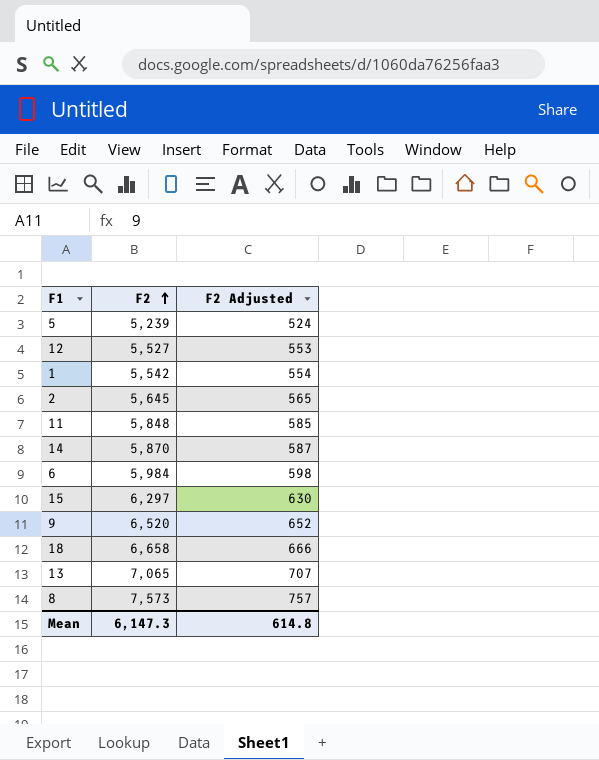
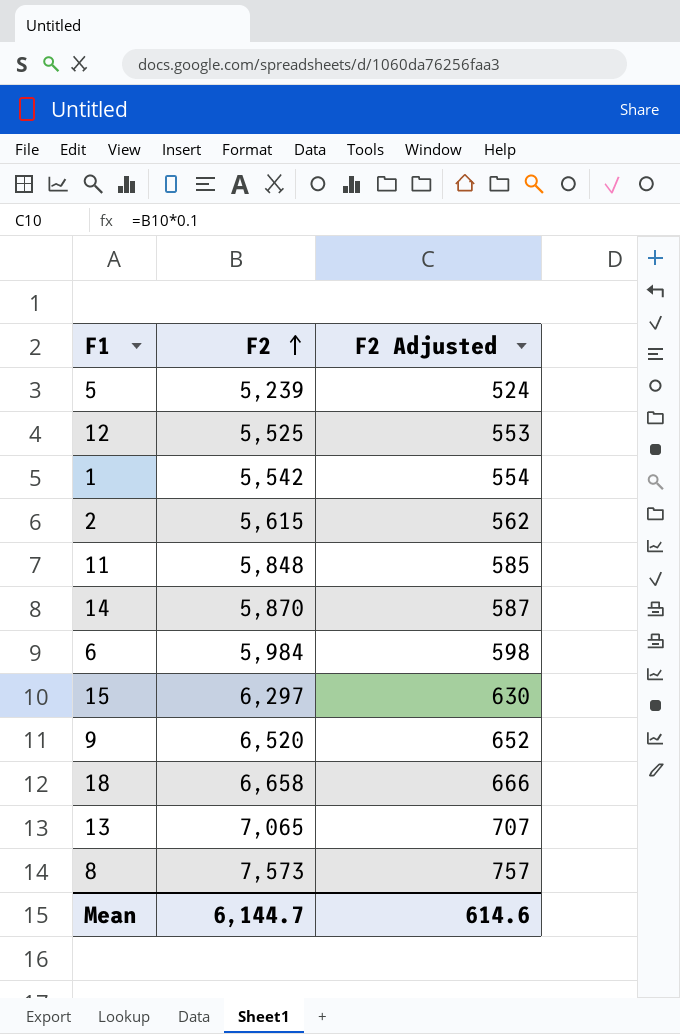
12 | F2: 5,527 -> 5,525
2 | F2: 5,645 -> 5,615
2 | F2 Adjusted: 565 -> 562
Mean | F2: 6,147.3 -> 6,144.7
Mean | F2 Adjusted: 614.8 -> 614.6

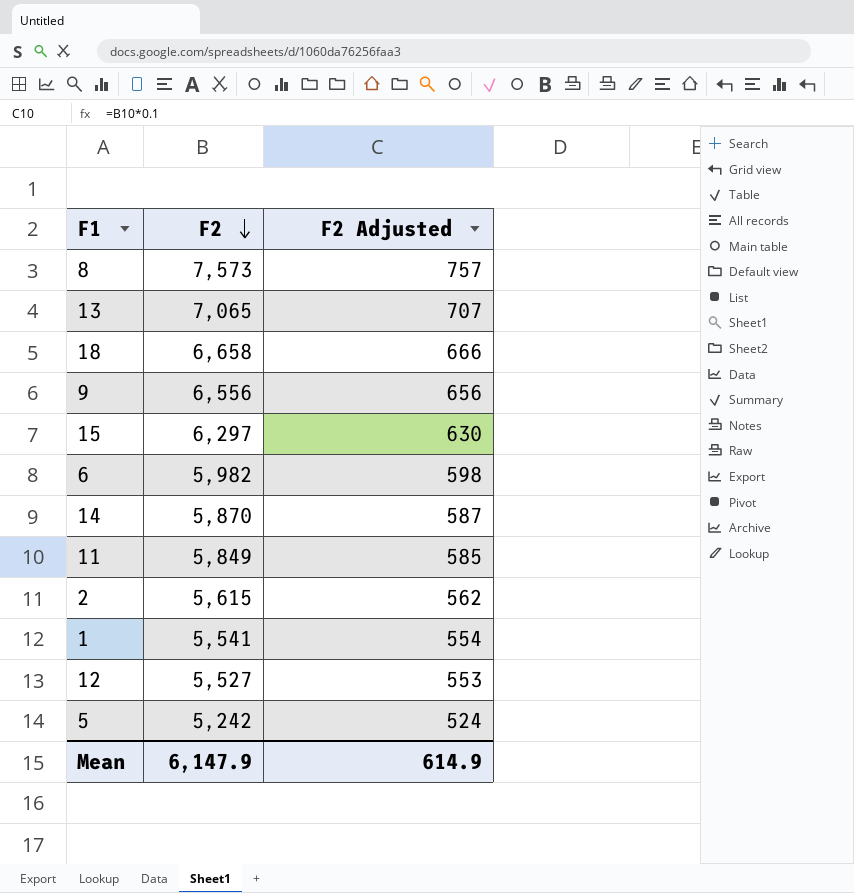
row order: F2 ascending -> F2 descending
9 | F2: 6,520 -> 6,556
9 | F2 Adjusted: 652 -> 656
6 | F2: 5,984 -> 5,982
11 | F2: 5,848 -> 5,849
1 | F2: 5,542 -> 5,541
12 | F2: 5,525 -> 5,527
5 | F2: 5,239 -> 5,242
Mean | F2: 6,144.7 -> 6,147.9
Mean | F2 Adjusted: 614.6 -> 614.9

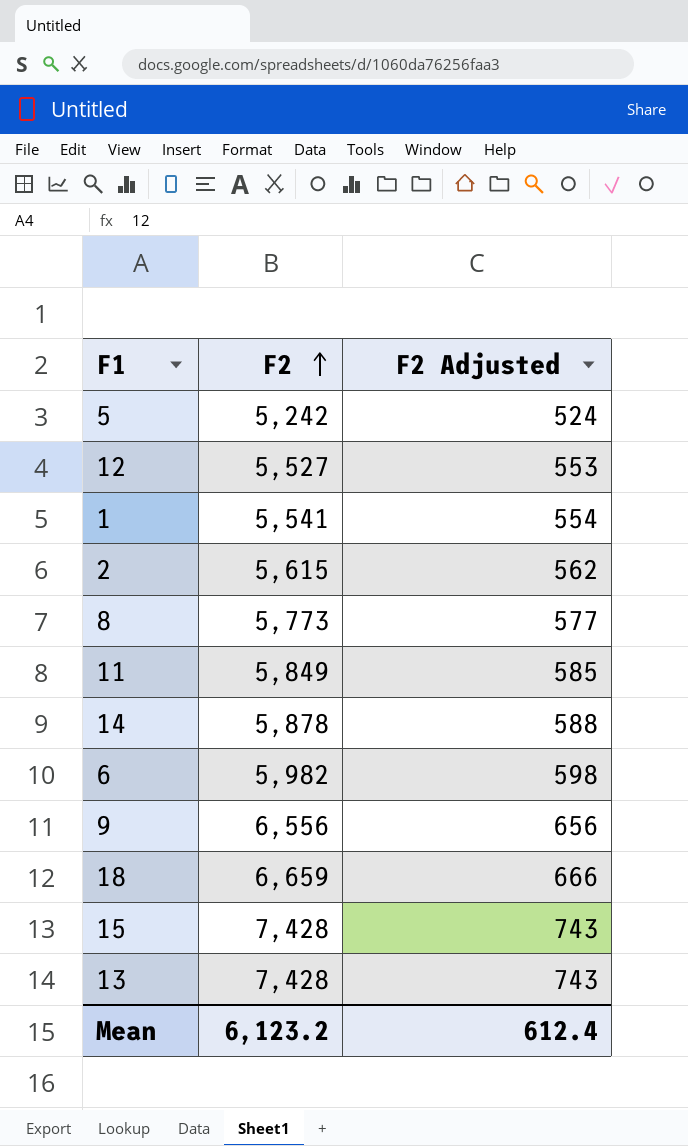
row order: F2 descending -> F2 ascending
8 | F2: 7,573 -> 5,773
8 | F2 Adjusted: 757 -> 577
14 | F2: 5,870 -> 5,878
14 | F2 Adjusted: 587 -> 588
18 | F2: 6,658 -> 6,659
15 | F2: 6,297 -> 7,428
15 | F2 Adjusted: 630 -> 743
13 | F2: 7,065 -> 7,428
13 | F2 Adjusted: 707 -> 743
Mean | F2: 6,147.9 -> 6,123.2
Mean | F2 Adjusted: 614.9 -> 612.4

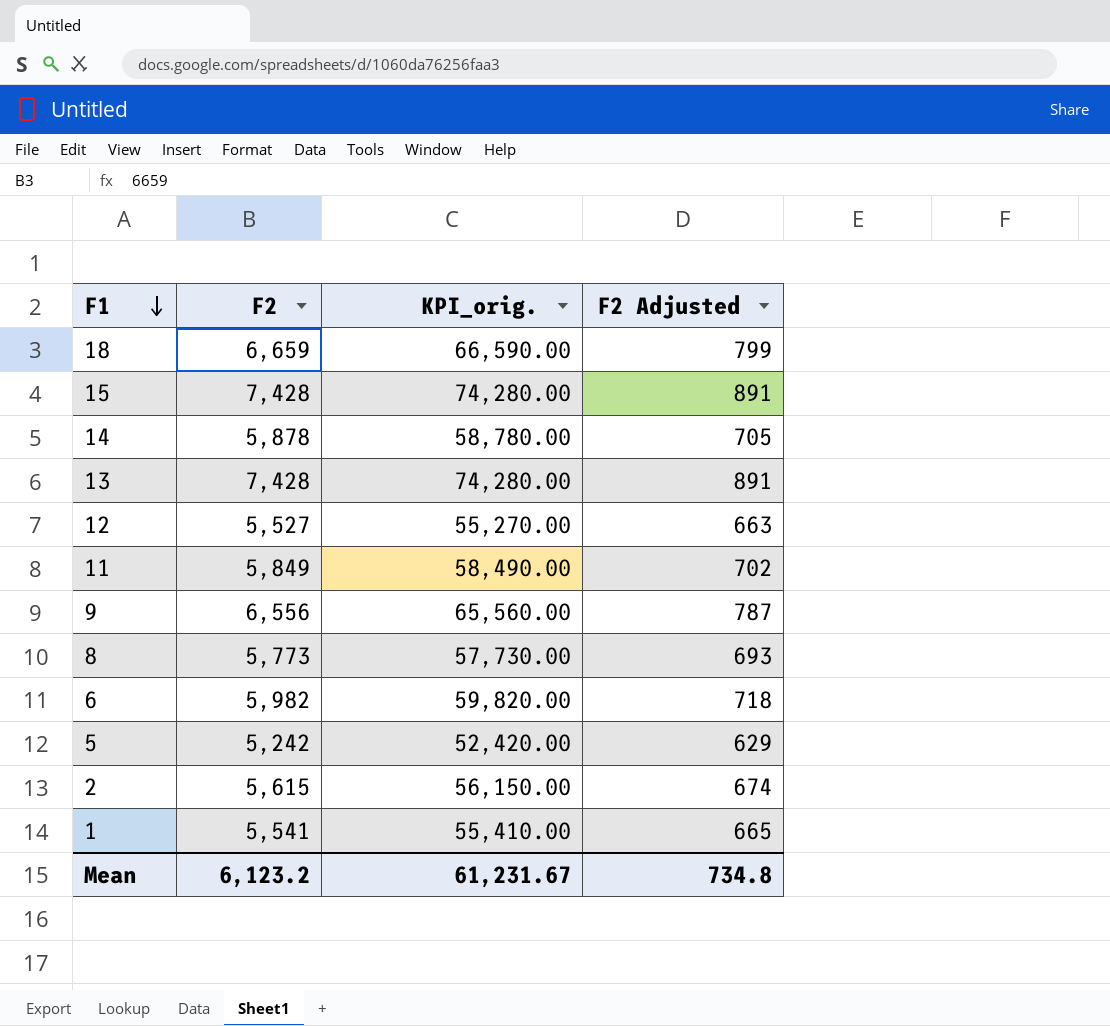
row order: F2 ascending -> F1 descending
column KPI_orig. | formula: none -> [F2] * 10
column F2 Adjusted | formula: [F2] * 0.1 -> [F2] * 0.12
Mean | F2 Adjusted: 612.4 -> 734.8

